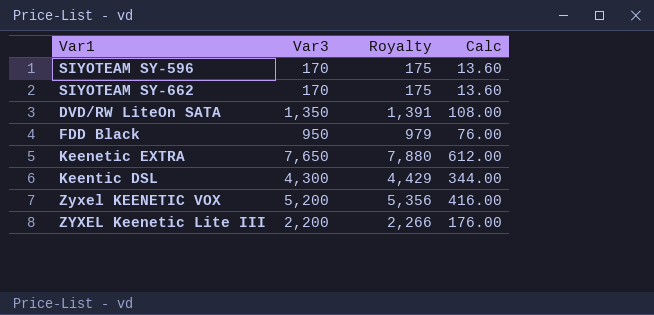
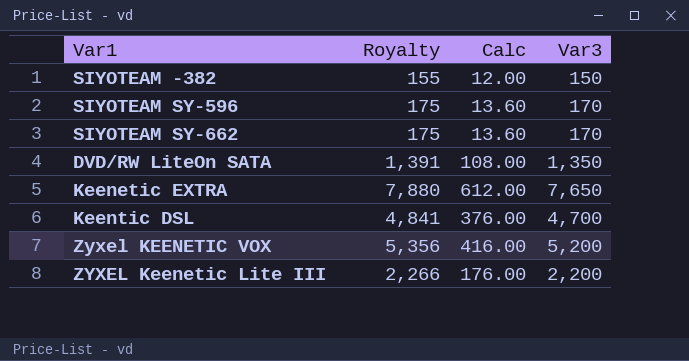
column Var3 | position: 2 -> 4
row FDD Black: 950 | 979 | 76.00 -> none
row SIYOTEAM -382: none -> 155 | 12.00 | 150
Keentic DSL | Royalty: 4,429 -> 4,841
Keentic DSL | Calc: 344.00 -> 376.00
Keentic DSL | Var3: 4,300 -> 4,700

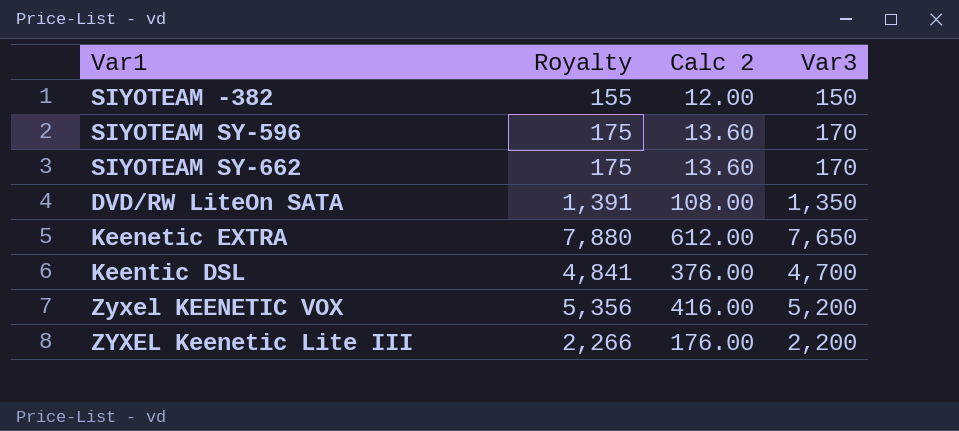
column name: Calc -> Calc 2

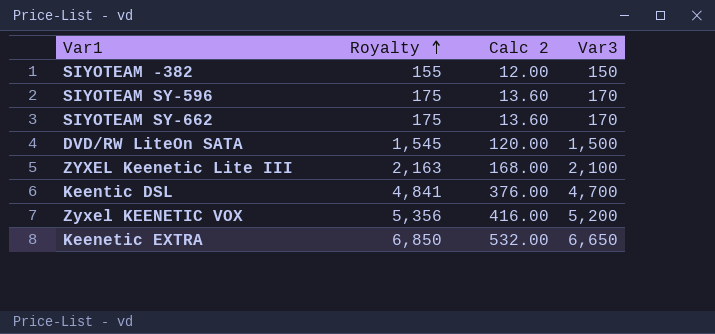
row order: none -> Royalty ascending
DVD/RW LiteOn SАТА | Royalty: 1,391 -> 1,545
DVD/RW LiteOn SАТА | Calc 2: 108.00 -> 120.00
DVD/RW LiteOn SАТА | Var3: 1,350 -> 1,500
ZYXEL Keenetic Lite III | Royalty: 2,266 -> 2,163
ZYXEL Keenetic Lite III | Calc 2: 176.00 -> 168.00
ZYXEL Keenetic Lite III | Var3: 2,200 -> 2,100
Keenetic EXTRA | Royalty: 7,880 -> 6,850
Keenetic EXTRA | Calc 2: 612.00 -> 532.00
Keenetic EXTRA | Var3: 7,650 -> 6,650

